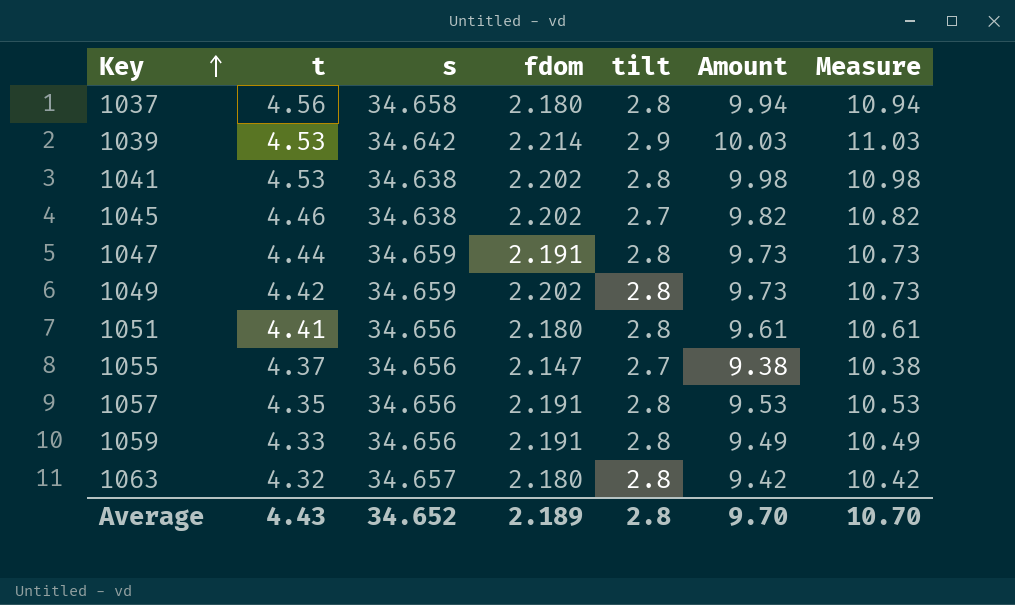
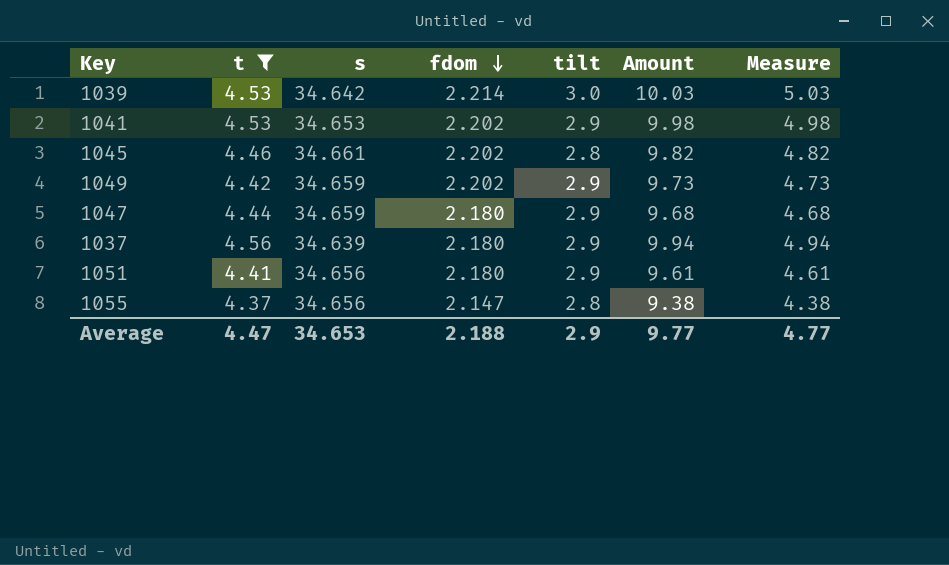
filter: none -> t >= 4.37
row order: Key ascending -> fdom descending
column Measure | formula: [Amount] + 1 -> [Amount] - 5
1039 | tilt: 2.9 -> 3.0
1041 | s: 34.638 -> 34.653
1041 | tilt: 2.8 -> 2.9
1045 | s: 34.638 -> 34.661
1045 | tilt: 2.7 -> 2.8
1049 | tilt: 2.8 -> 2.9
1047 | fdom: 2.191 -> 2.180
1047 | tilt: 2.8 -> 2.9
1047 | Amount: 9.73 -> 9.68
1037 | s: 34.658 -> 34.639
1037 | tilt: 2.8 -> 2.9
1051 | tilt: 2.8 -> 2.9
1055 | tilt: 2.7 -> 2.8
Average | t: 4.43 -> 4.47
Average | s: 34.652 -> 34.653
Average | fdom: 2.189 -> 2.188
Average | tilt: 2.8 -> 2.9
Average | Amount: 9.70 -> 9.77
Average | Measure: 10.70 -> 4.77

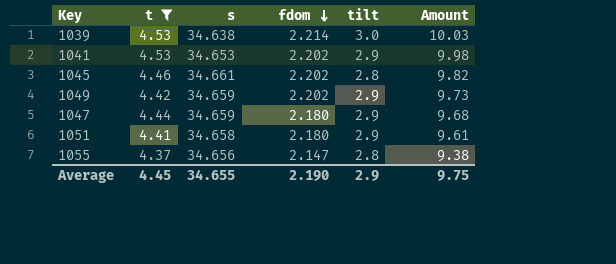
column Measure | formula: [Amount] - 5 -> none
row 1037: 4.56 | 34.639 | 2.180 | 2.9 | 9.94 | 4.94 -> none
1039 | s: 34.642 -> 34.638
1051 | s: 34.656 -> 34.658
Average | t: 4.47 -> 4.45
Average | s: 34.653 -> 34.655
Average | fdom: 2.188 -> 2.190
Average | Amount: 9.77 -> 9.75

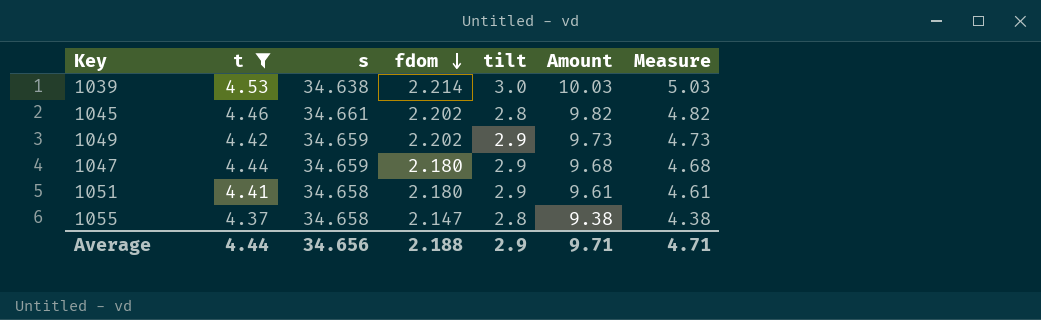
column Measure | formula: none -> [Amount] - 5
row 1041: 4.53 | 34.653 | 2.202 | 2.9 | 9.98 -> none
1055 | s: 34.656 -> 34.658
Average | t: 4.45 -> 4.44
Average | s: 34.655 -> 34.656
Average | fdom: 2.190 -> 2.188
Average | Amount: 9.75 -> 9.71

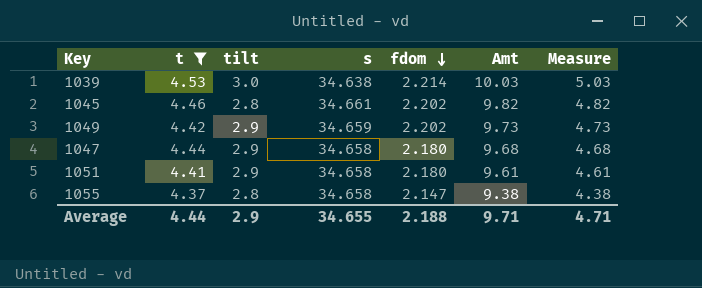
column tilt | position: 5 -> 3
column name: Amount -> Amt
1047 | s: 34.659 -> 34.658
Average | s: 34.656 -> 34.655

